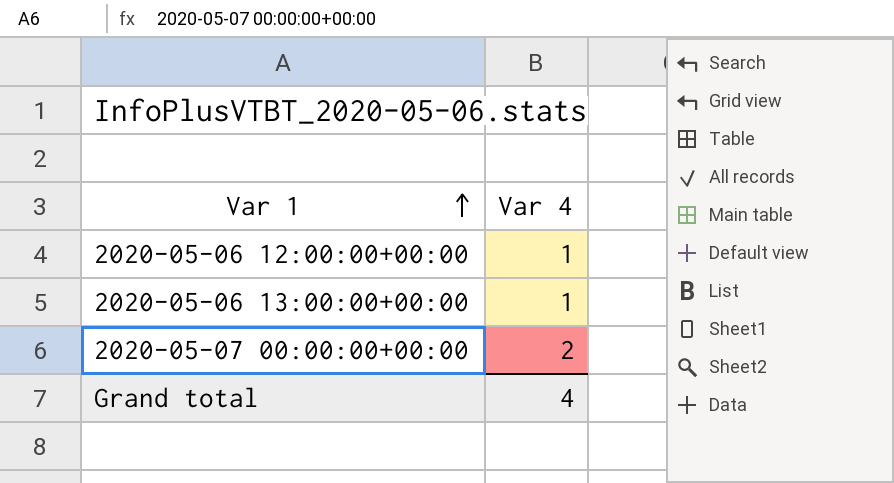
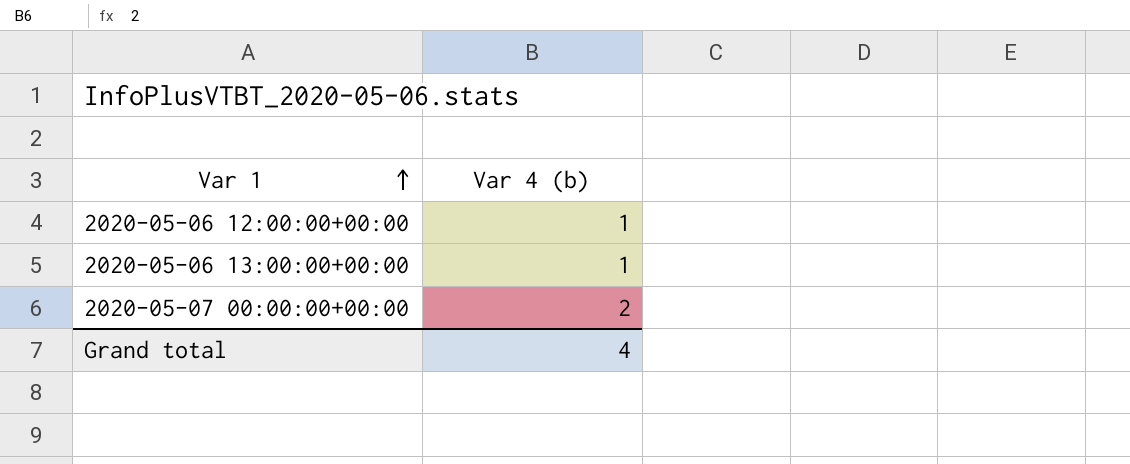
column name: Var 4 -> Var 4 (b)

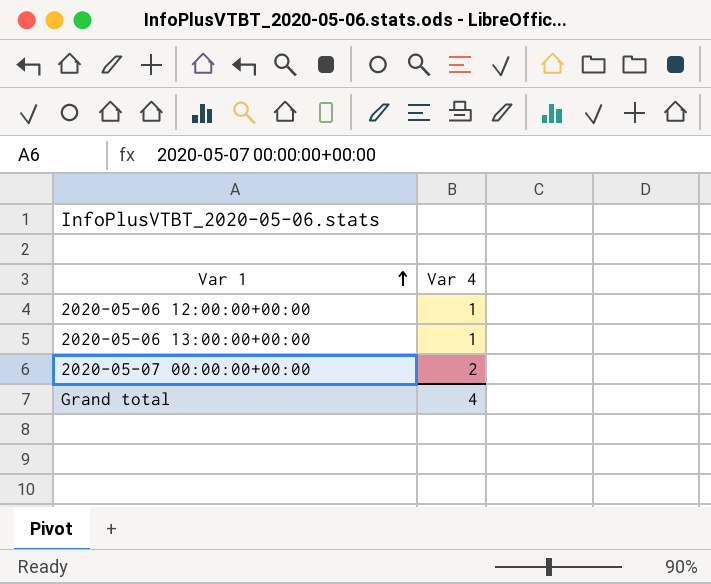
column name: Var 4 (b) -> Var 4

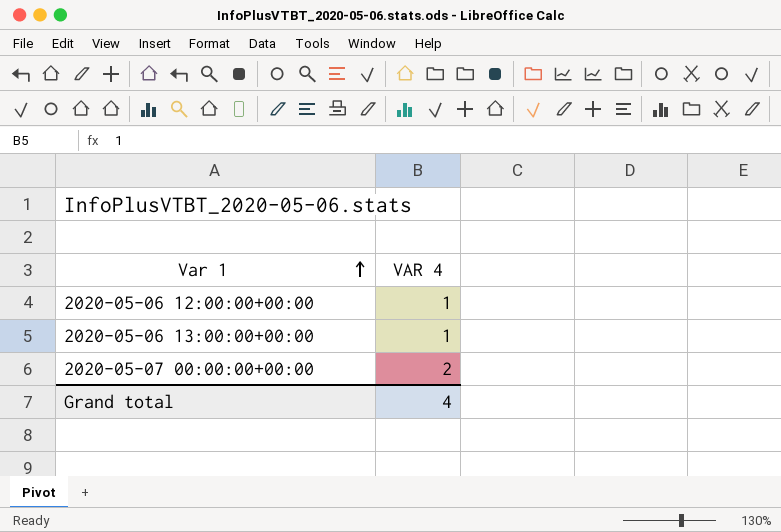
column name: Var 4 -> VAR 4

